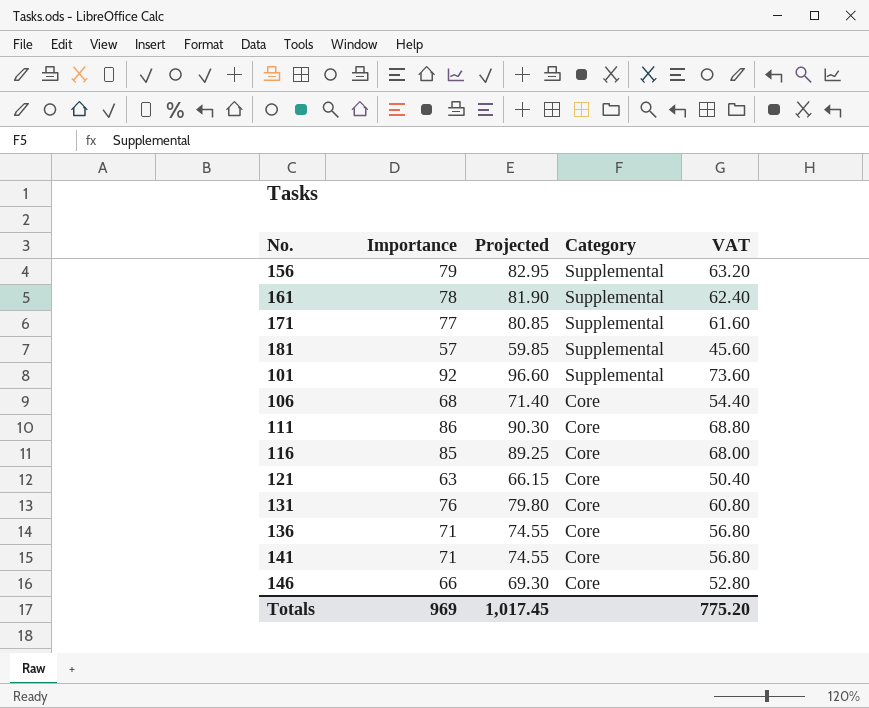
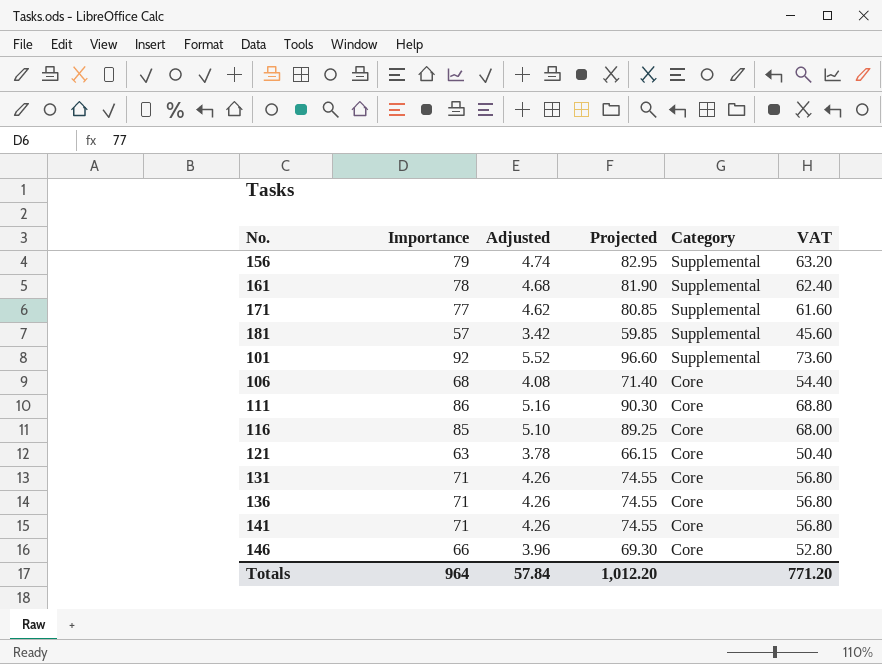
column Adjusted | formula: none -> [Importance] * 0.06
131 | Importance: 76 -> 71
131 | Projected: 79.80 -> 74.55
131 | VAT: 60.80 -> 56.80
Totals | Importance: 969 -> 964
Totals | Projected: 1,017.45 -> 1,012.20
Totals | VAT: 775.20 -> 771.20

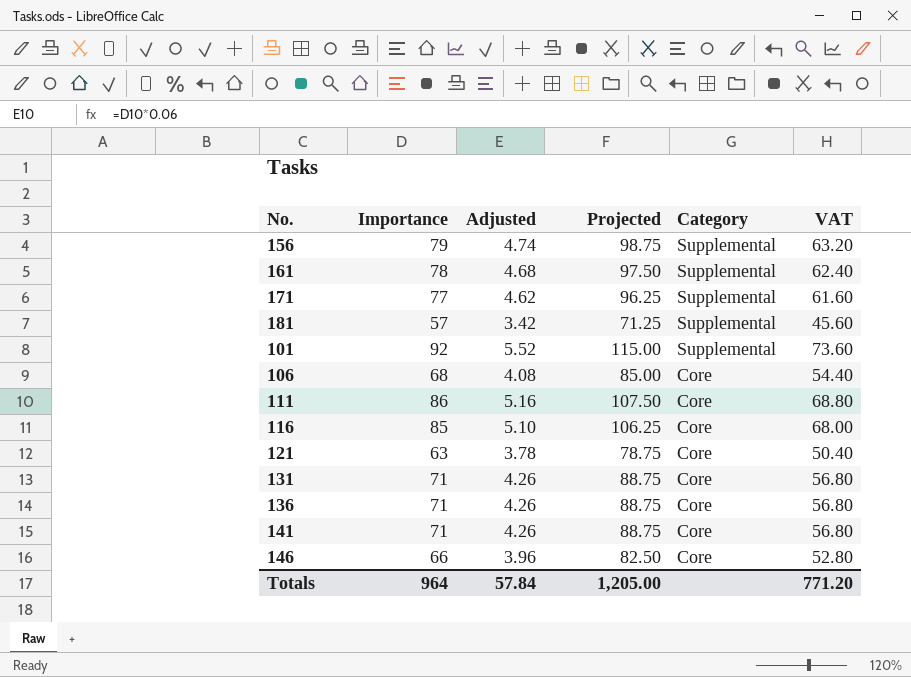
column Projected | formula: [Importance] * 1.05 -> [Importance] * 1.25
Totals | Projected: 1,012.20 -> 1,205.00

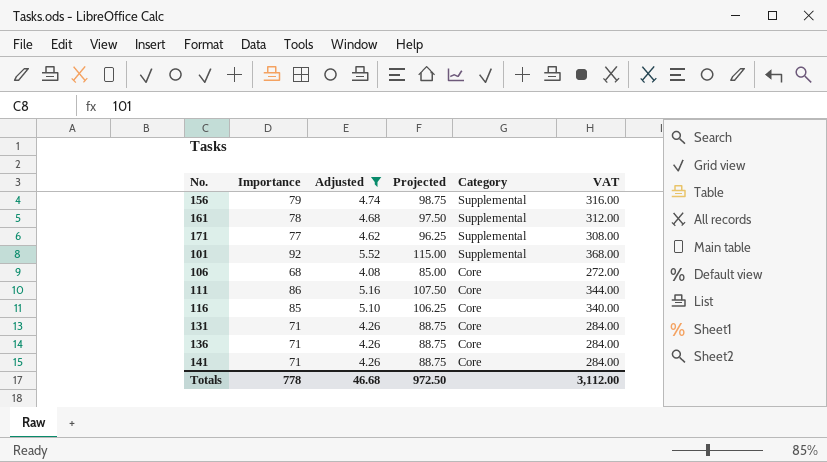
filter: none -> Adjusted >= 4.08
column VAT | formula: [Importance] * 0.8 -> [Importance] * 4
Totals | Importance: 964 -> 778
Totals | Adjusted: 57.84 -> 46.68
Totals | Projected: 1,205.00 -> 972.50
Totals | VAT: 771.20 -> 3,112.00

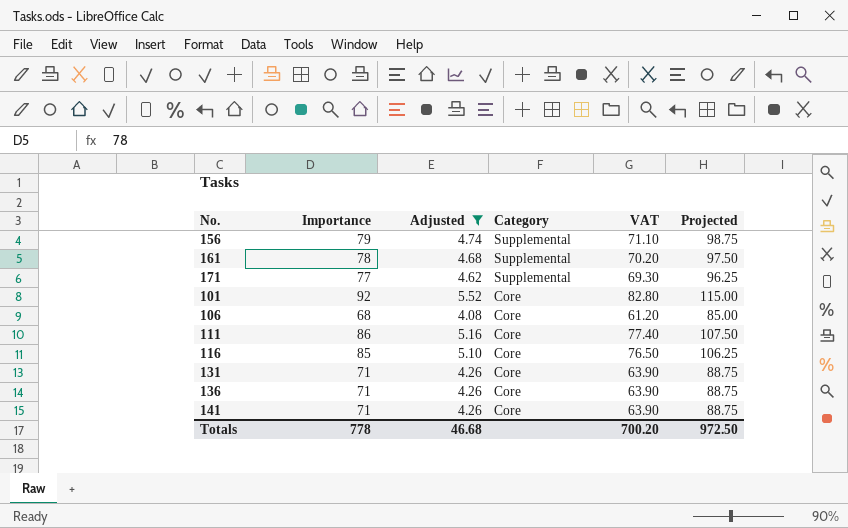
column VAT | formula: [Importance] * 4 -> [Importance] * 0.9
column Projected | position: 4 -> 6
101 | Category: Supplemental -> Core
Totals | VAT: 3,112.00 -> 700.20

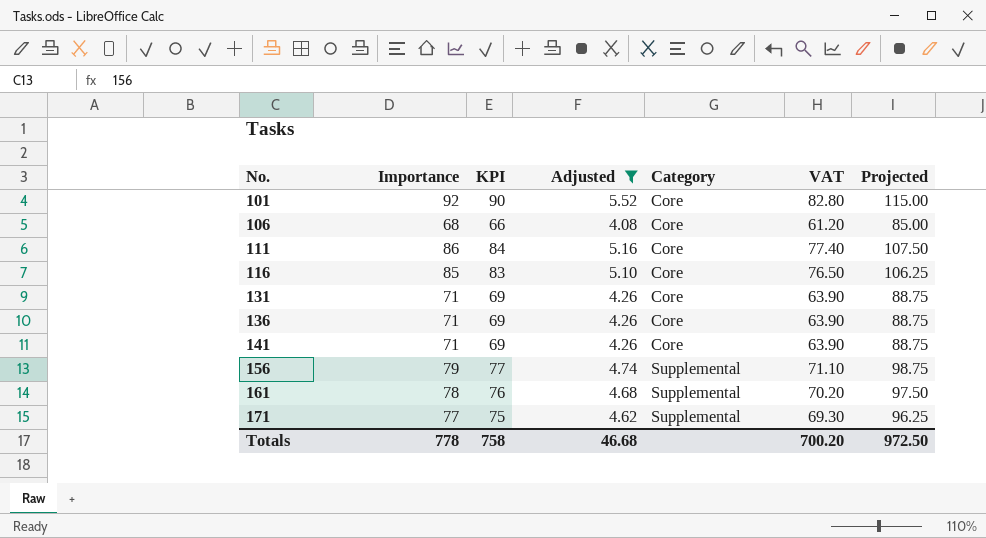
row order: Category descending -> No. ascending
column KPI | formula: none -> [Importance] - 2

